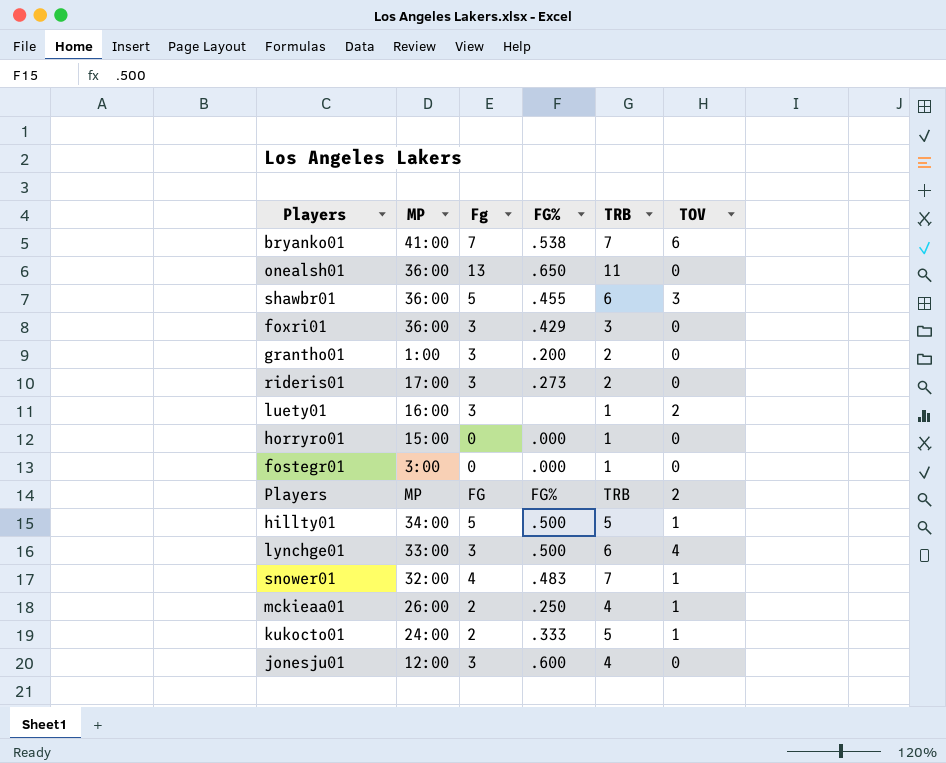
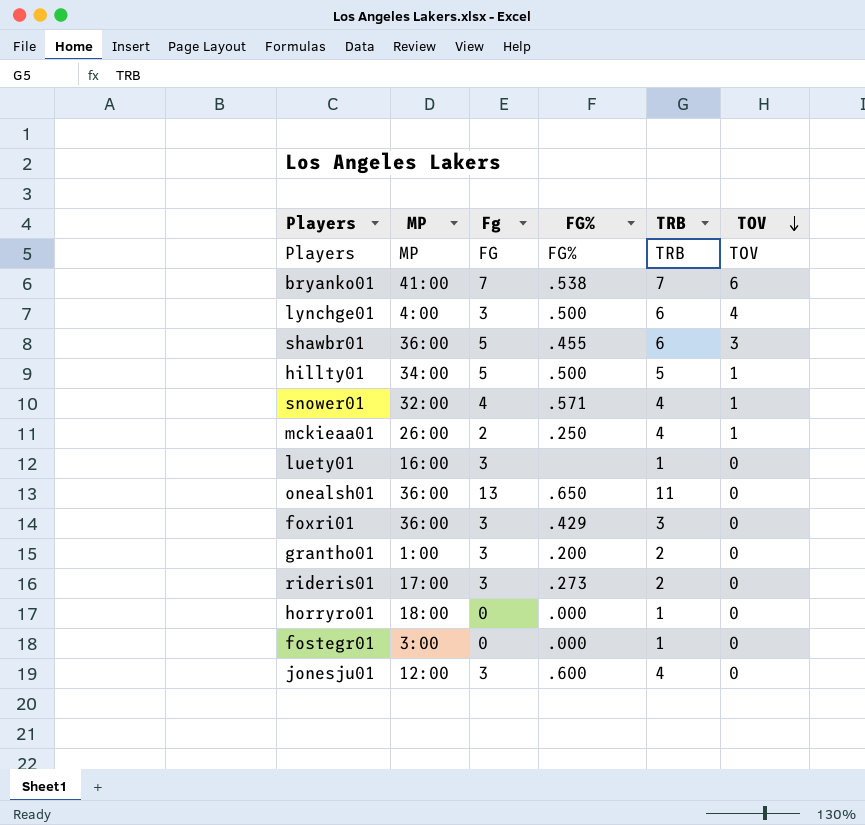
row order: none -> TOV descending
row kukocto01: 24:00 | 2 | .333 | 5 | 1 -> none
Players | TOV: 2 -> TOV
lynchge01 | MP: 33:00 -> 4:00
snower01 | FG%: .483 -> .571
snower01 | TRB: 7 -> 4
luety01 | TOV: 2 -> 0
horryro01 | MP: 15:00 -> 18:00

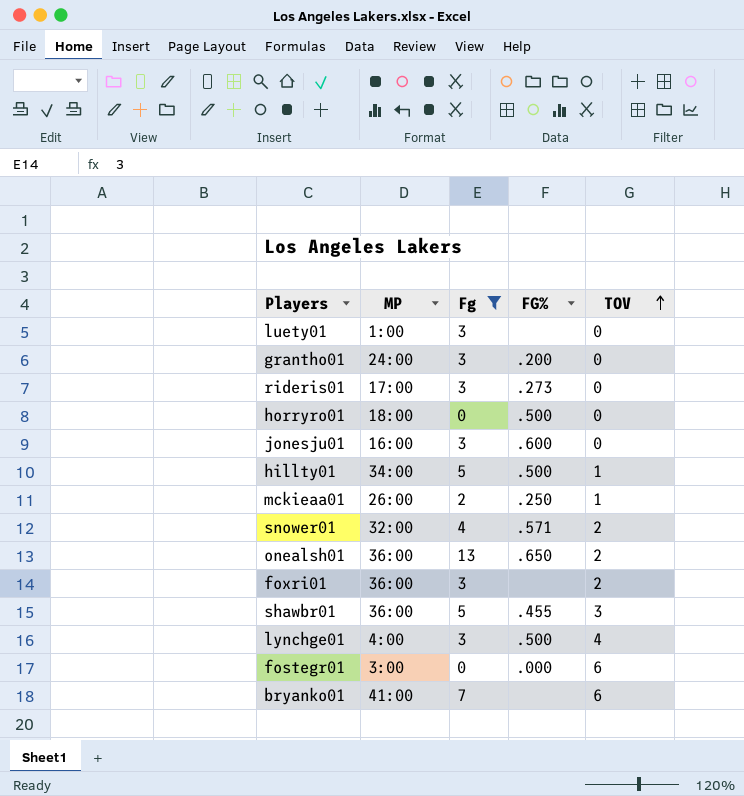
filter: none -> Fg != FG
row order: TOV descending -> TOV ascending
column TRB | position: 5 -> none
luety01 | MP: 16:00 -> 1:00
grantho01 | MP: 1:00 -> 24:00
horryro01 | FG%: .000 -> .500
jonesju01 | MP: 12:00 -> 16:00
snower01 | TOV: 1 -> 2
onealsh01 | TOV: 0 -> 2
foxri01 | FG%: .429 -> none
foxri01 | TOV: 0 -> 2
fostegr01 | TOV: 0 -> 6
bryanko01 | FG%: .538 -> none

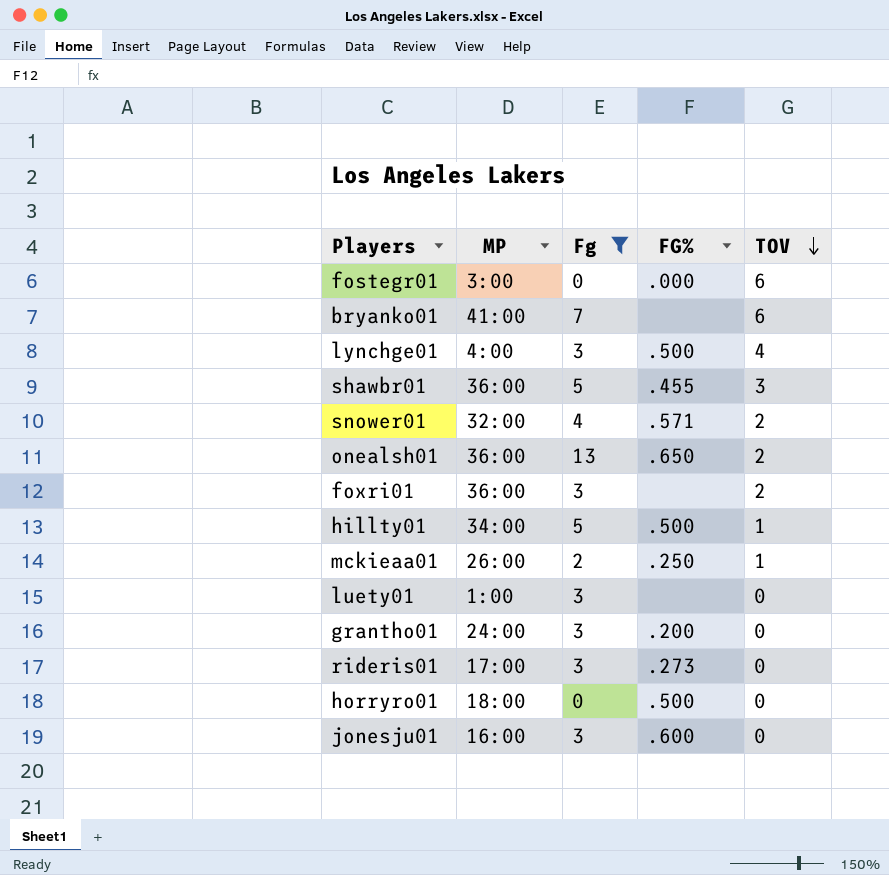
row order: TOV ascending -> TOV descending

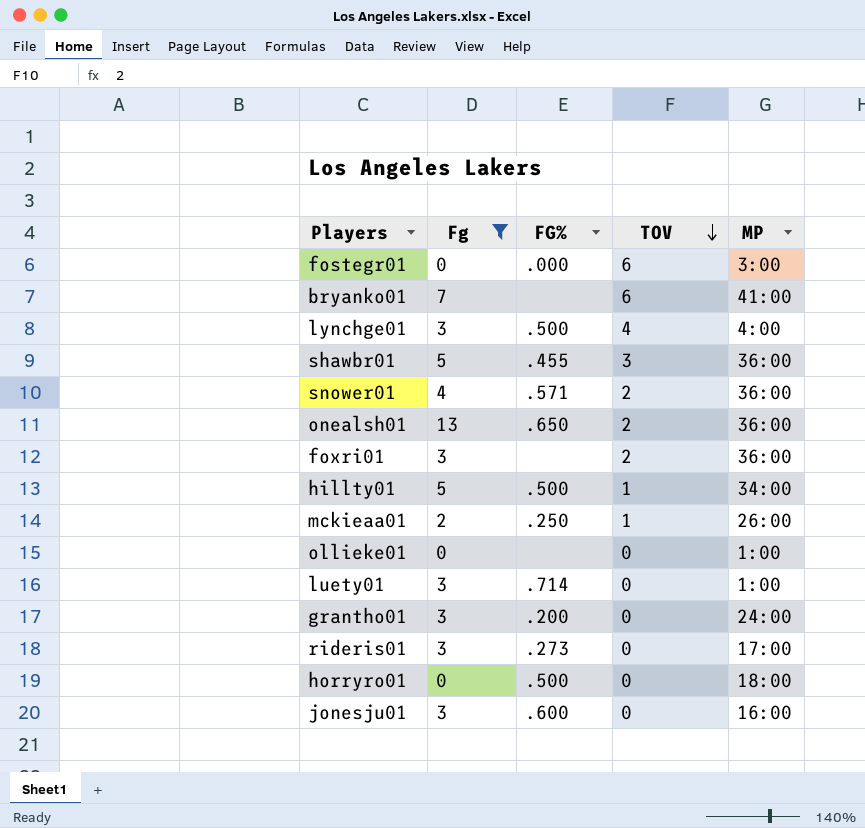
column MP | position: 2 -> 5
snower01 | MP: 32:00 -> 36:00
row ollieke01: none -> 0 | none | 0 | 1:00
luety01 | FG%: none -> .714

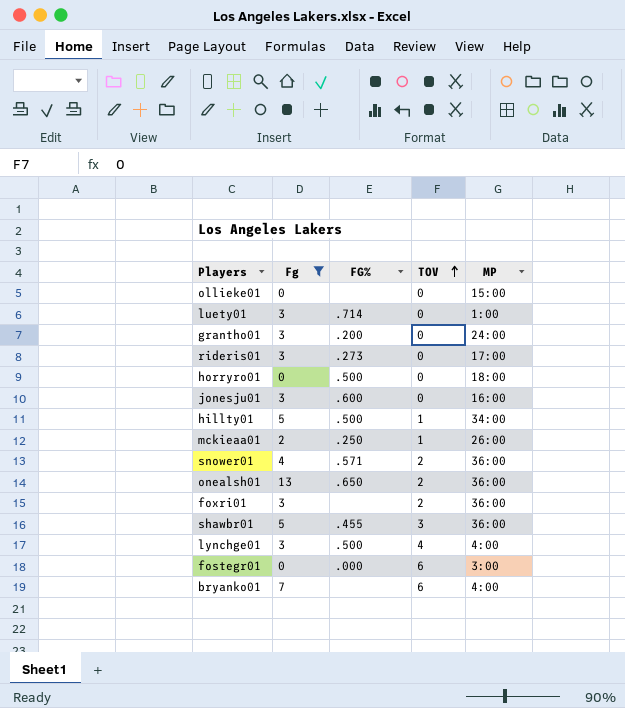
row order: TOV descending -> TOV ascending
ollieke01 | MP: 1:00 -> 15:00
bryanko01 | MP: 41:00 -> 4:00

